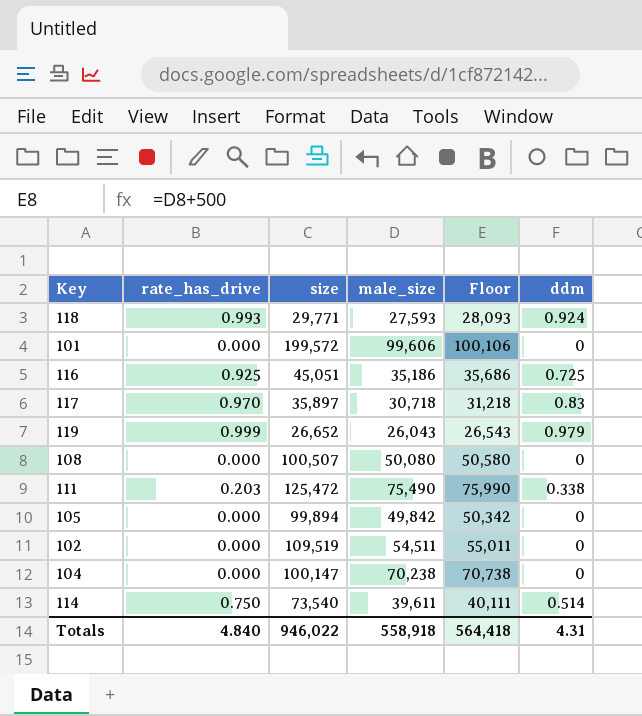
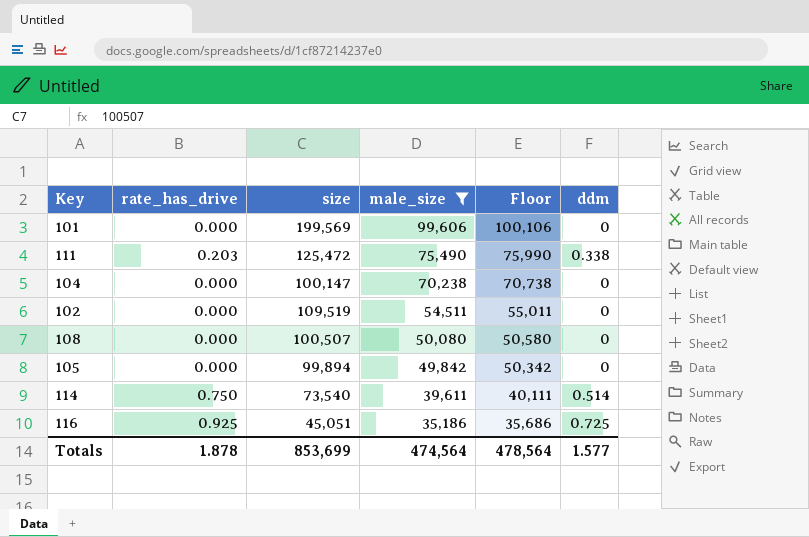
filter: none -> male_size >= 35,186
row order: none -> male_size descending
101 | size: 199,572 -> 199,569
Totals | rate_has_drive: 4.840 -> 1.878
Totals | size: 946,022 -> 853,699
Totals | male_size: 558,918 -> 474,564
Totals | Floor: 564,418 -> 478,564
Totals | ddm: 4.31 -> 1.577

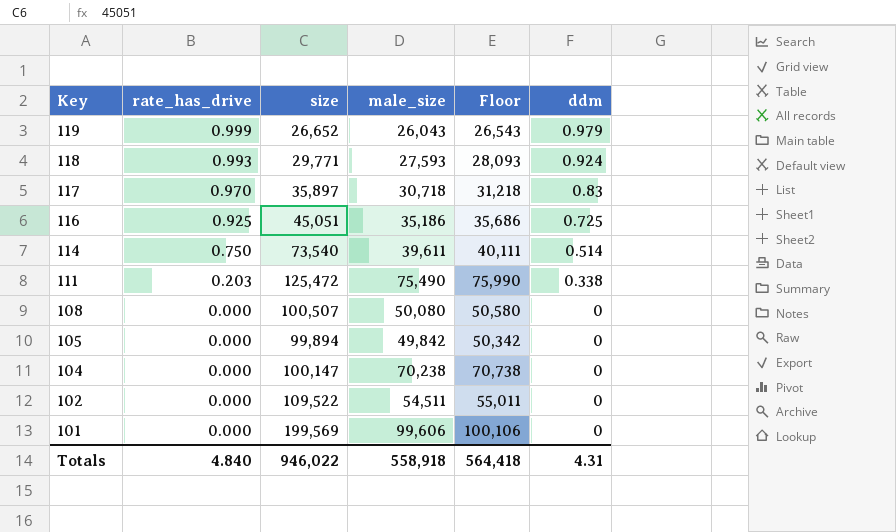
filter: male_size >= 35,186 -> none
row order: male_size descending -> Key descending
102 | size: 109,519 -> 109,522
Totals | rate_has_drive: 1.878 -> 4.840
Totals | size: 853,699 -> 946,022
Totals | male_size: 474,564 -> 558,918
Totals | Floor: 478,564 -> 564,418
Totals | ddm: 1.577 -> 4.31

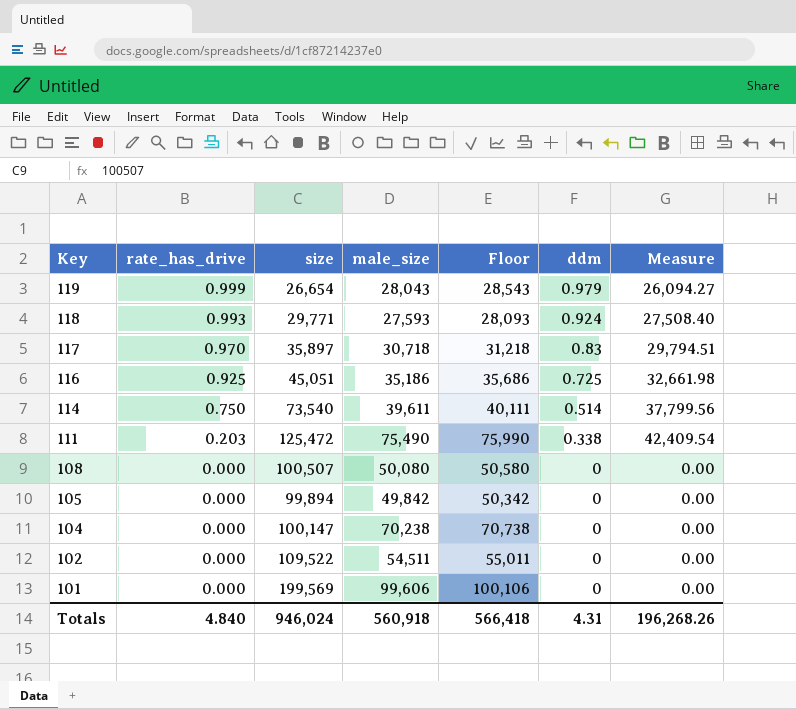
column Measure | formula: none -> [size] * [ddm]
119 | size: 26,652 -> 26,654
119 | male_size: 26,043 -> 28,043
119 | Floor: 26,543 -> 28,543
Totals | size: 946,022 -> 946,024
Totals | male_size: 558,918 -> 560,918
Totals | Floor: 564,418 -> 566,418

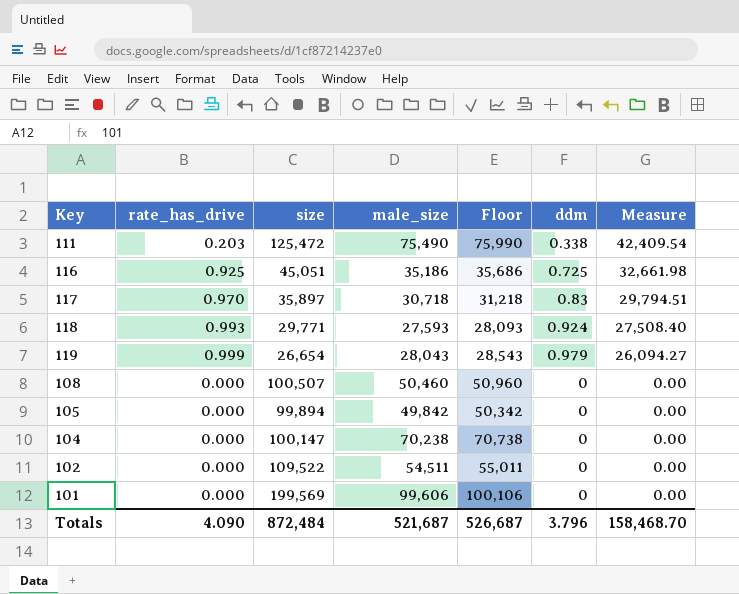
row order: Key descending -> Measure descending
row 114: 0.750 | 73,540 | 39,611 | 40,111 | 0.514 | 37,799.56 -> none
108 | male_size: 50,080 -> 50,460
108 | Floor: 50,580 -> 50,960
Totals | rate_has_drive: 4.840 -> 4.090
Totals | size: 946,024 -> 872,484
Totals | male_size: 560,918 -> 521,687
Totals | Floor: 566,418 -> 526,687
Totals | ddm: 4.31 -> 3.796
Totals | Measure: 196,268.26 -> 158,468.70

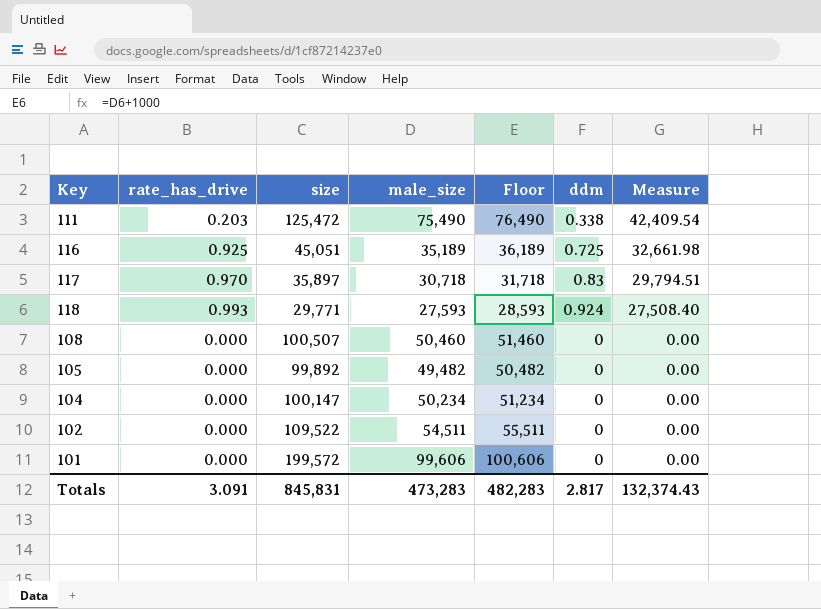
column Floor | formula: [male_size] + 500 -> [male_size] + 1000
row 119: 0.999 | 26,654 | 28,043 | 28,543 | 0.979 | 26,094.27 -> none
116 | male_size: 35,186 -> 35,189
105 | size: 99,894 -> 99,892
105 | male_size: 49,842 -> 49,482
104 | male_size: 70,238 -> 50,234
101 | size: 199,569 -> 199,572
Totals | rate_has_drive: 4.090 -> 3.091
Totals | size: 872,484 -> 845,831
Totals | male_size: 521,687 -> 473,283
Totals | Floor: 526,687 -> 482,283
Totals | ddm: 3.796 -> 2.817
Totals | Measure: 158,468.70 -> 132,374.43

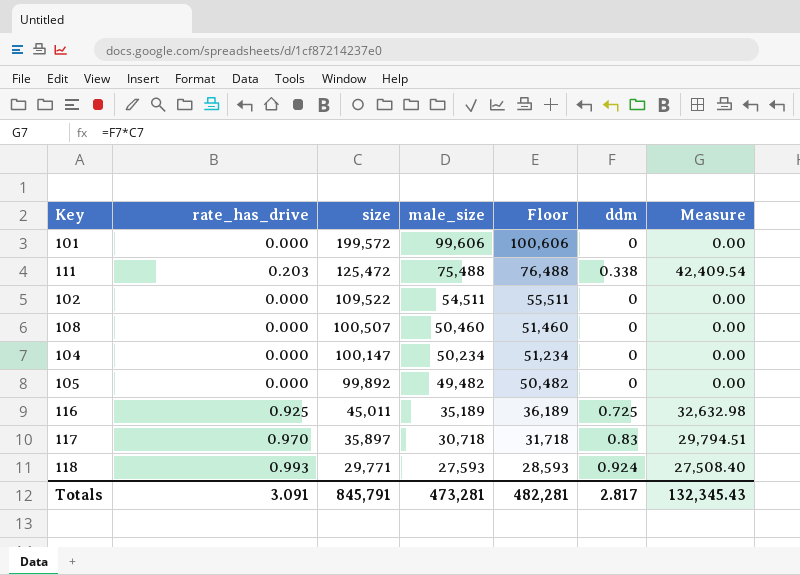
row order: Measure descending -> size descending
111 | male_size: 75,490 -> 75,488
111 | Floor: 76,490 -> 76,488
116 | size: 45,051 -> 45,011
116 | Measure: 32,661.98 -> 32,632.98
Totals | size: 845,831 -> 845,791
Totals | male_size: 473,283 -> 473,281
Totals | Floor: 482,283 -> 482,281
Totals | Measure: 132,374.43 -> 132,345.43

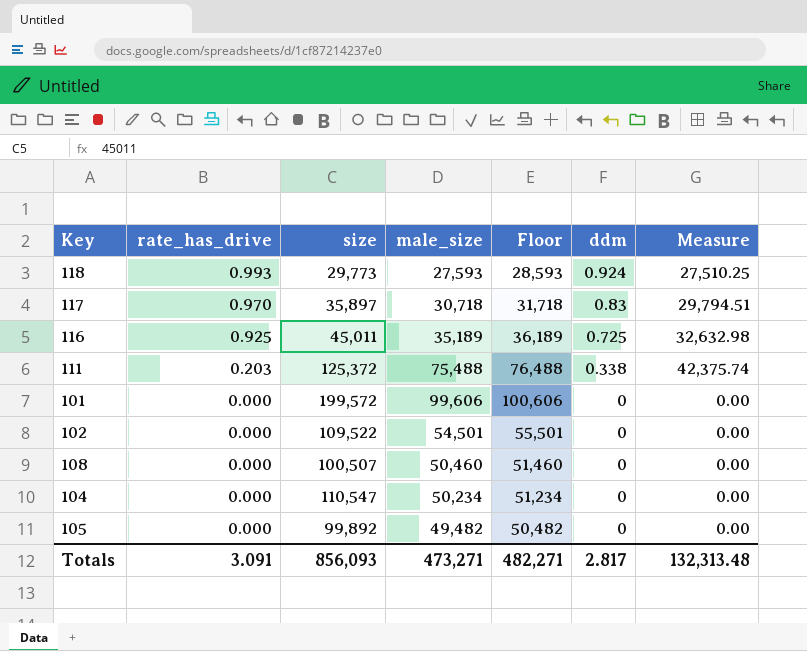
row order: size descending -> rate_has_drive descending
118 | size: 29,771 -> 29,773
118 | Measure: 27,508.40 -> 27,510.25
111 | size: 125,472 -> 125,372
111 | Measure: 42,409.54 -> 42,375.74
102 | male_size: 54,511 -> 54,501
102 | Floor: 55,511 -> 55,501
104 | size: 100,147 -> 110,547
Totals | size: 845,791 -> 856,093
Totals | male_size: 473,281 -> 473,271
Totals | Floor: 482,281 -> 482,271
Totals | Measure: 132,345.43 -> 132,313.48

